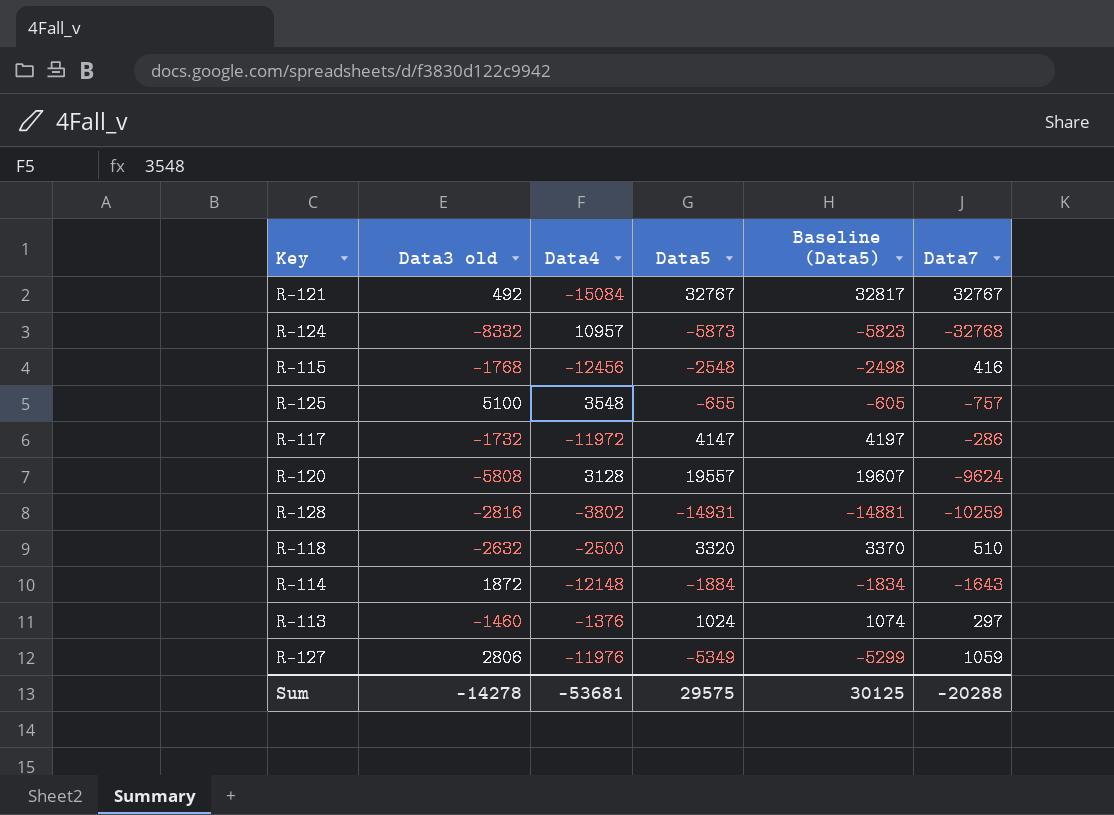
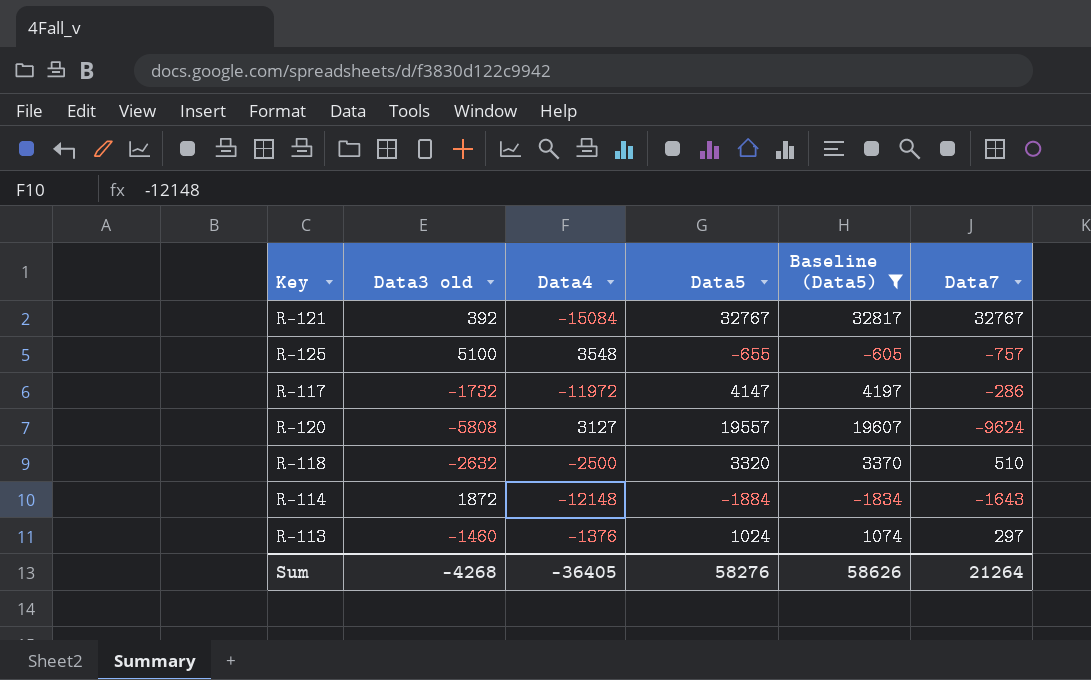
filter: none -> Baseline (Data5) >= -1834
R-121 | Data3 old: 492 -> 392
R-120 | Data4: 3128 -> 3127
Sum | Data3 old: -14278 -> -4268
Sum | Data4: -53681 -> -36405
Sum | Data5: 29575 -> 58276
Sum | Baseline (Data5): 30125 -> 58626
Sum | Data7: -20288 -> 21264

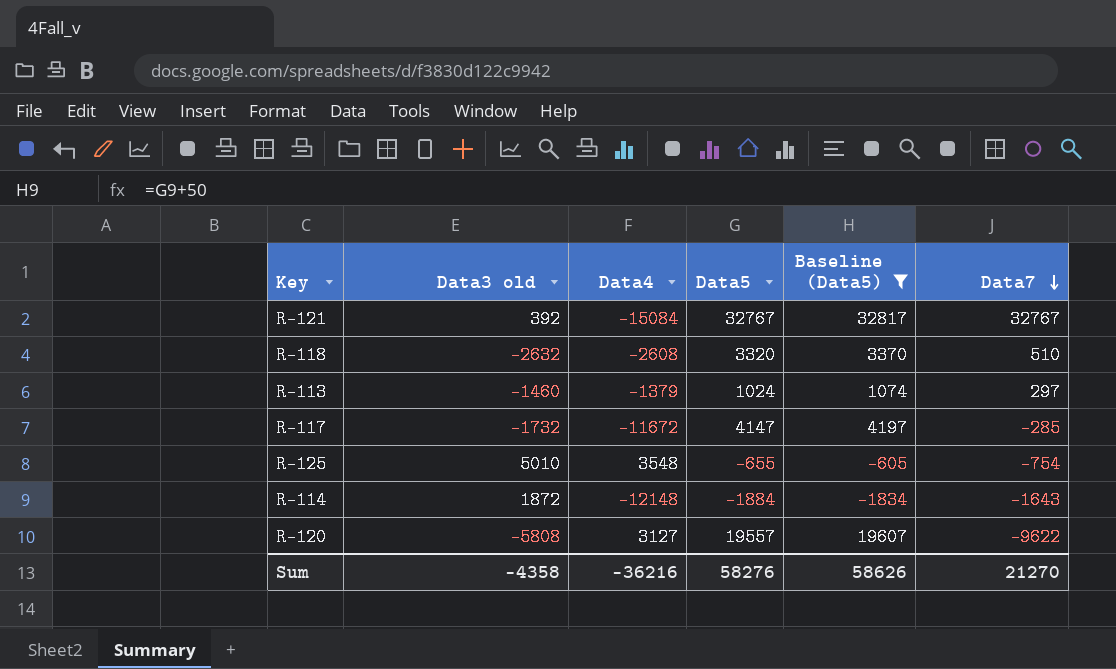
row order: none -> Data7 descending
R-118 | Data4: -2500 -> -2608
R-113 | Data4: -1376 -> -1379
R-117 | Data4: -11972 -> -11672
R-117 | Data7: -286 -> -285
R-125 | Data3 old: 5100 -> 5010
R-125 | Data7: -757 -> -754
R-120 | Data7: -9624 -> -9622
Sum | Data3 old: -4268 -> -4358
Sum | Data4: -36405 -> -36216
Sum | Data7: 21264 -> 21270

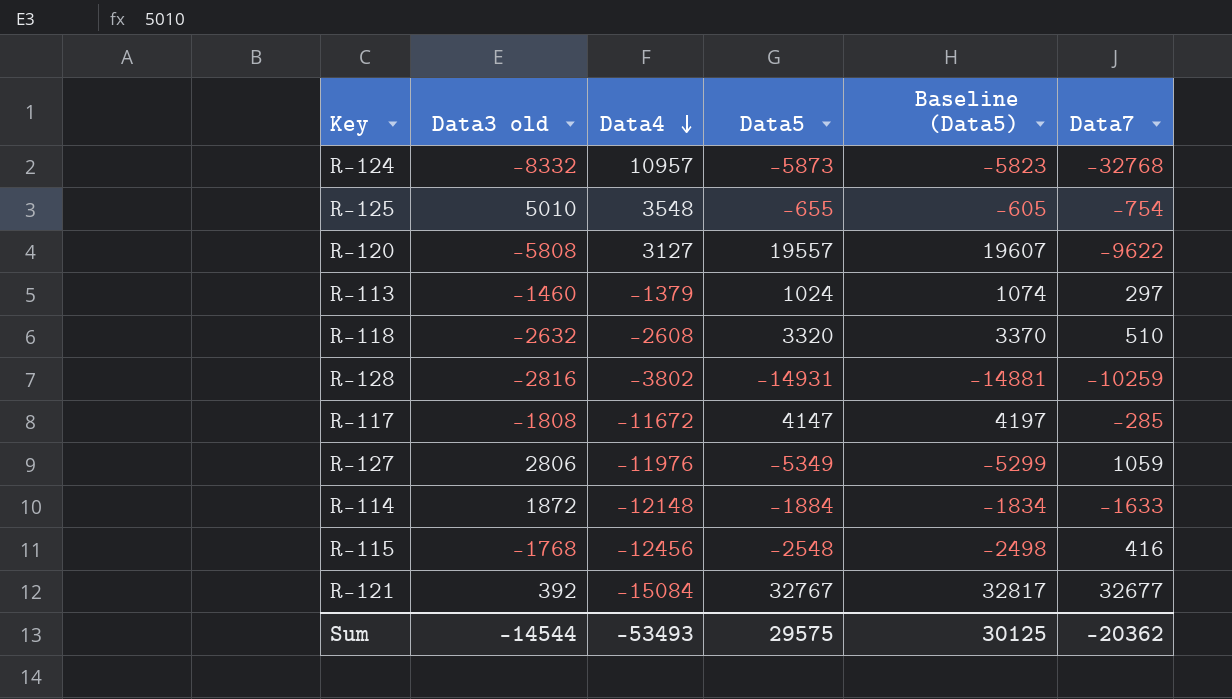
filter: Baseline (Data5) >= -1834 -> none
row order: Data7 descending -> Data4 descending
R-117 | Data3 old: -1732 -> -1808
R-114 | Data7: -1643 -> -1633
R-121 | Data7: 32767 -> 32677
Sum | Data3 old: -4358 -> -14544
Sum | Data4: -36216 -> -53493
Sum | Data5: 58276 -> 29575
Sum | Baseline (Data5): 58626 -> 30125
Sum | Data7: 21270 -> -20362

